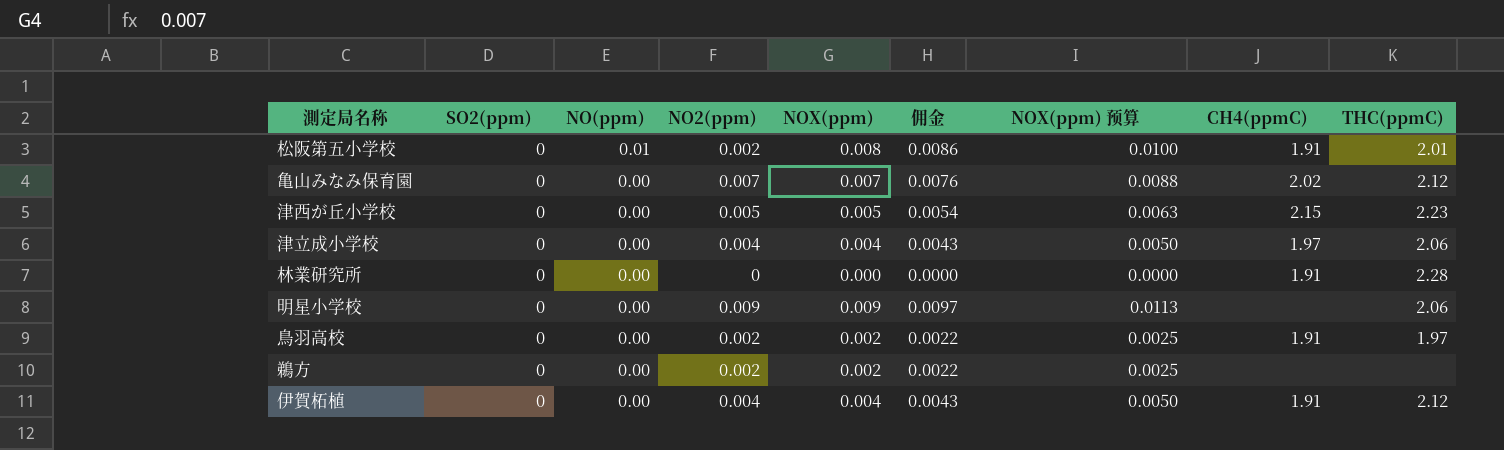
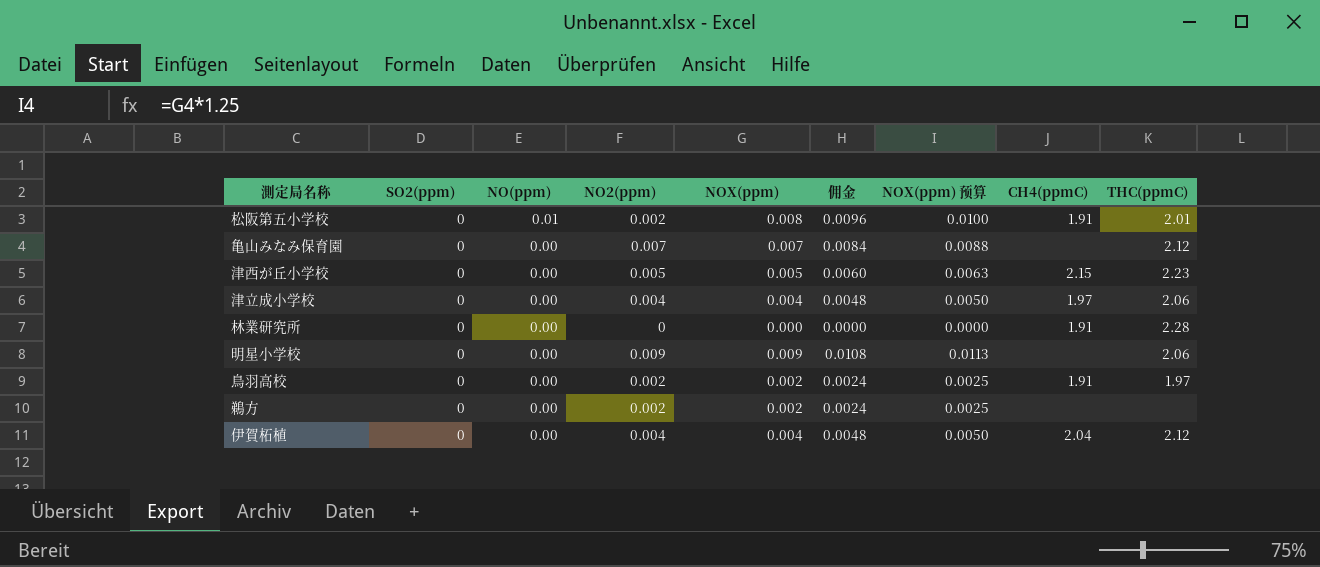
column 佣金 | formula: [NOX(ppm)] * 1.08 -> [NOX(ppm)] * 1.2
亀山みなみ保育園 | CH4(ppmC): 2.02 -> none
伊賀柘植 | CH4(ppmC): 1.91 -> 2.04

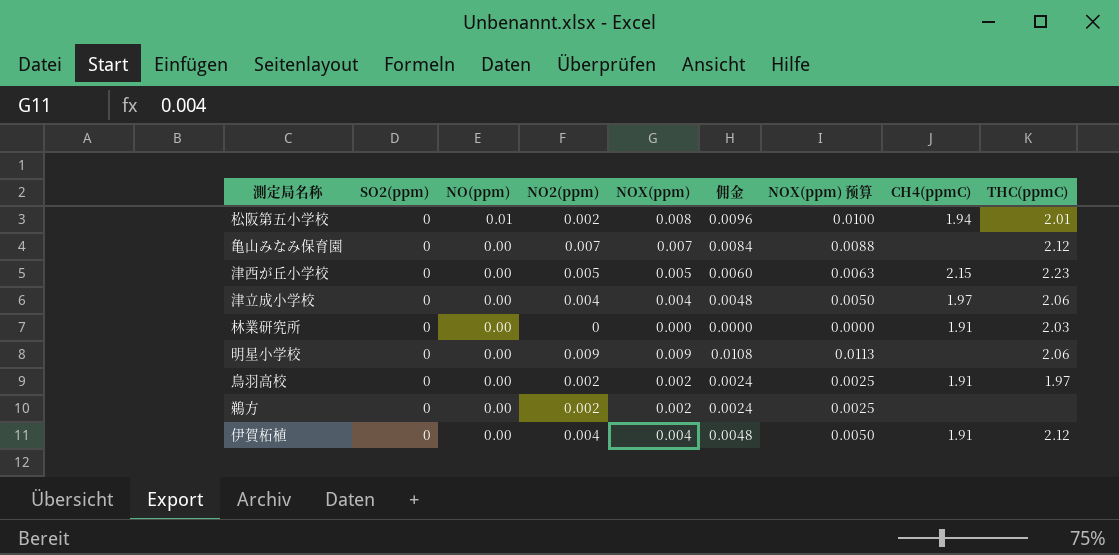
松阪第五小学校 | CH4(ppmC): 1.91 -> 1.94
林業研究所 | THC(ppmC): 2.28 -> 2.03
伊賀柘植 | CH4(ppmC): 2.04 -> 1.91

